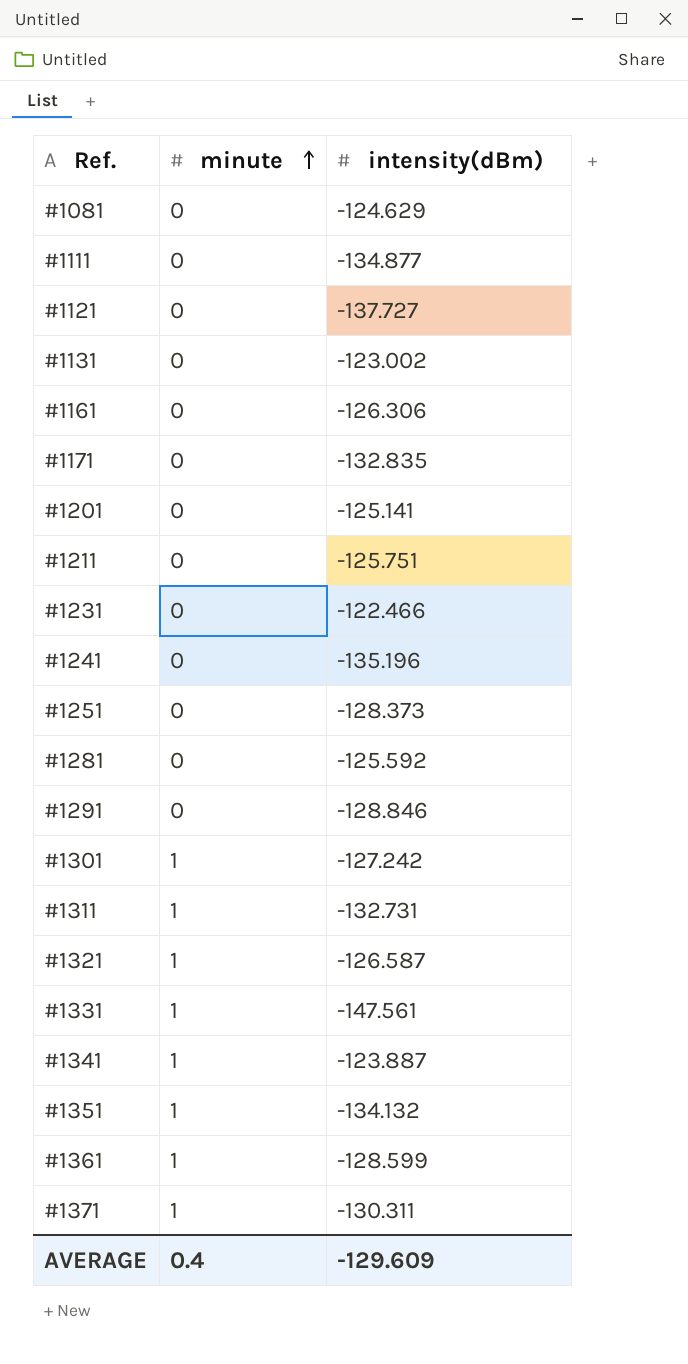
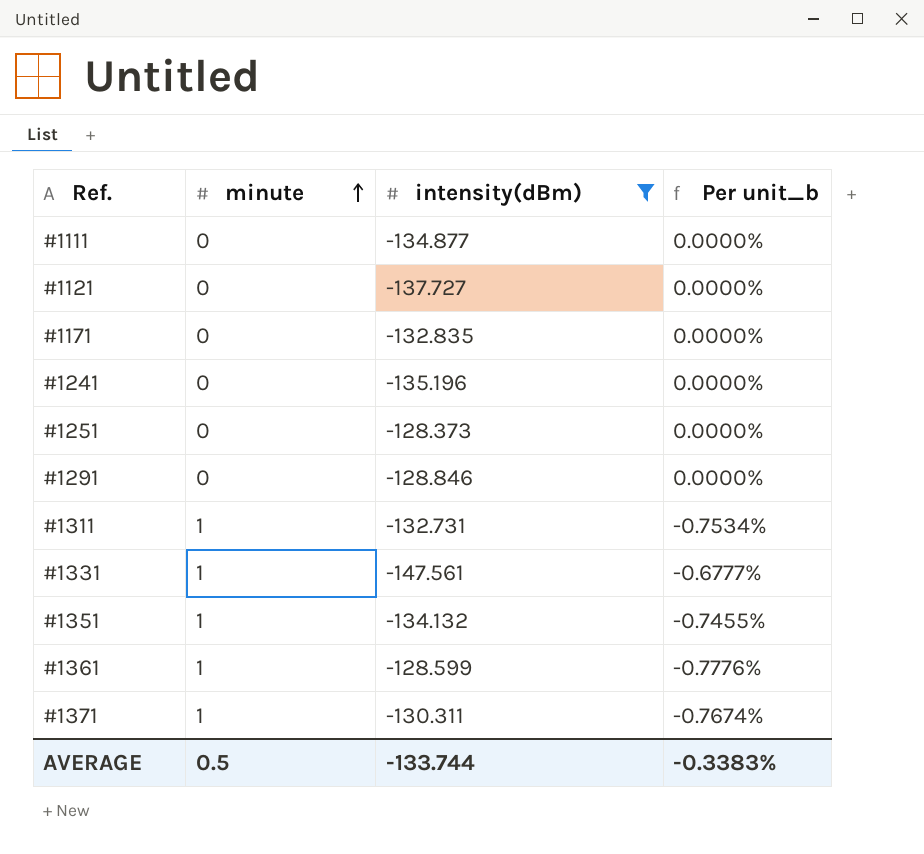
filter: none -> intensity(dBm) <= -128.373
column Per unit_b | formula: none -> [minute] / [intensity(dBm)]
AVERAGE | minute: 0.4 -> 0.5
AVERAGE | intensity(dBm): -129.609 -> -133.744

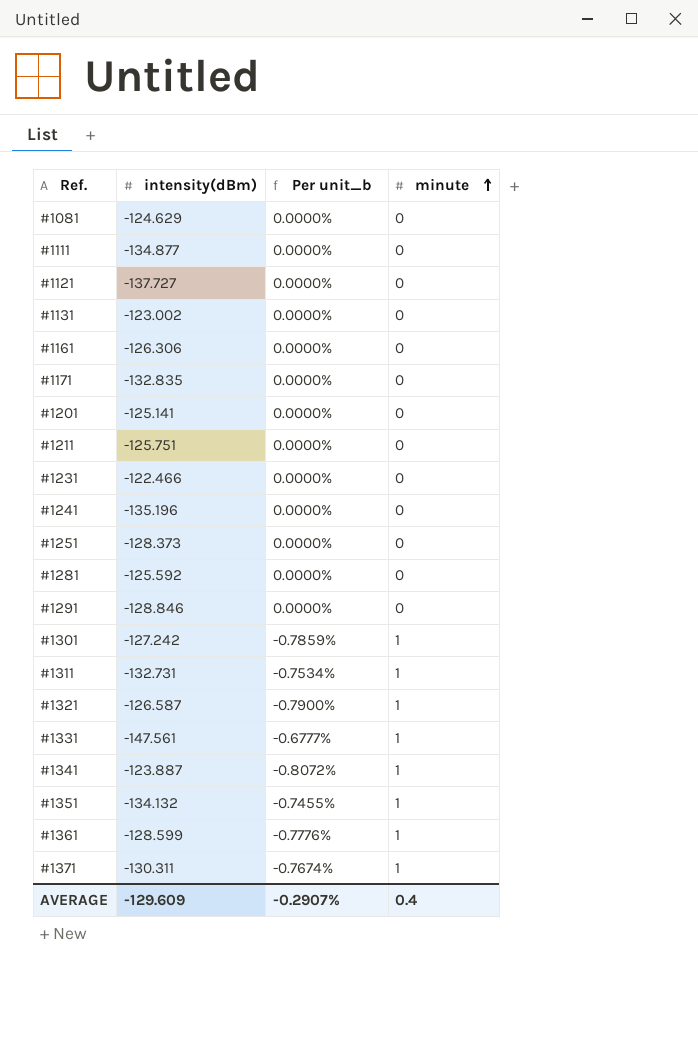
filter: intensity(dBm) <= -128.373 -> none
column minute | position: 2 -> 4
AVERAGE | intensity(dBm): -133.744 -> -129.609
AVERAGE | Per unit_b: -0.3383% -> -0.2907%
AVERAGE | minute: 0.5 -> 0.4

